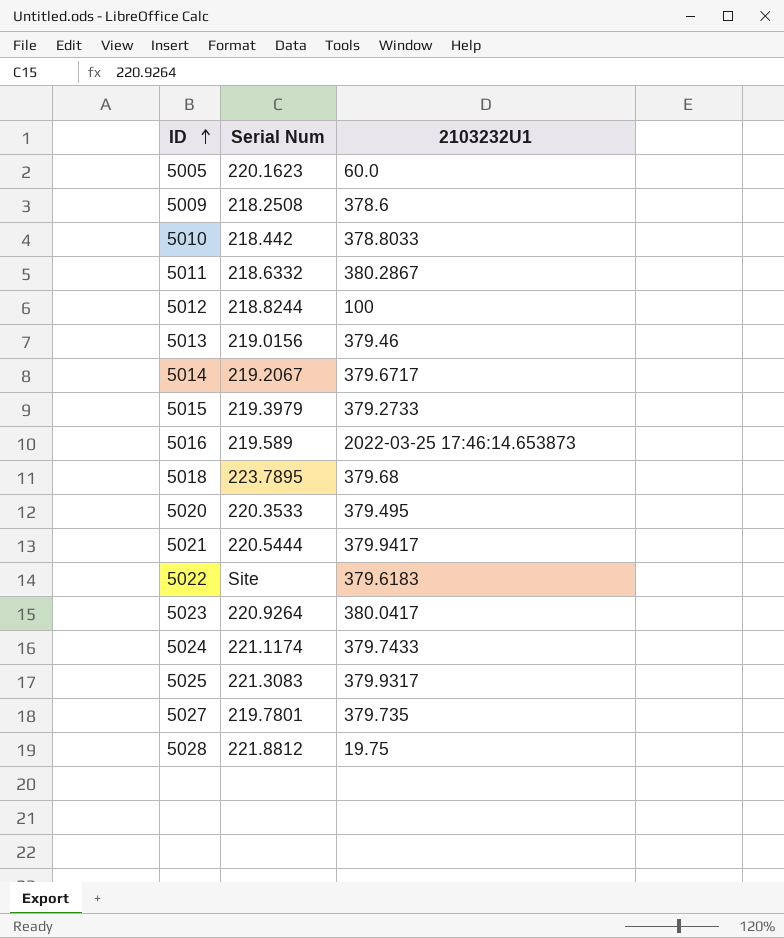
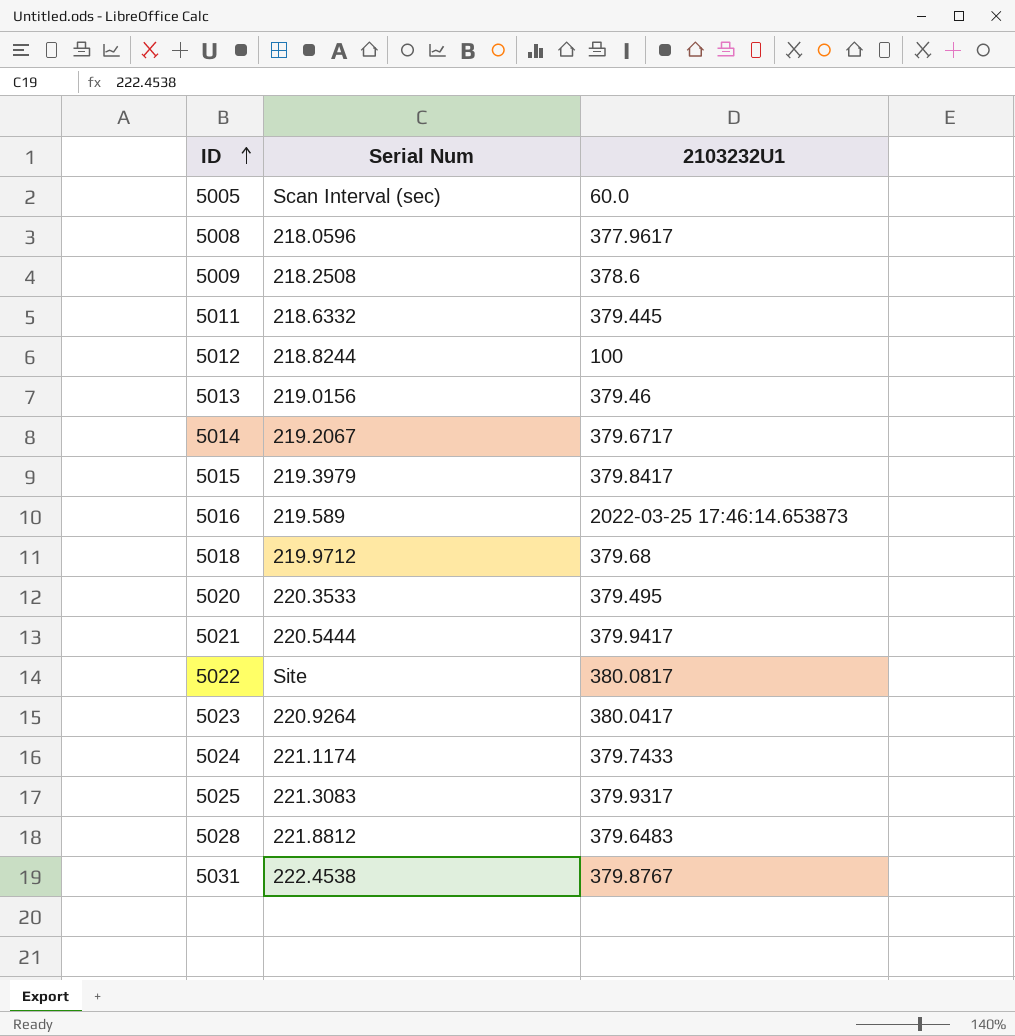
row 5010: 218.442 | 378.8033 -> none
row 5027: 219.7801 | 379.735 -> none
5005 | Serial Num: 220.1623 -> Scan Interval (sec)
row 5008: none -> 218.0596 | 377.9617
5011 | 2103232U1: 380.2867 -> 379.445
5015 | 2103232U1: 379.2733 -> 379.8417
5018 | Serial Num: 223.7895 -> 219.9712
5022 | 2103232U1: 379.6183 -> 380.0817
5028 | 2103232U1: 19.75 -> 379.6483
row 5031: none -> 222.4538 | 379.8767

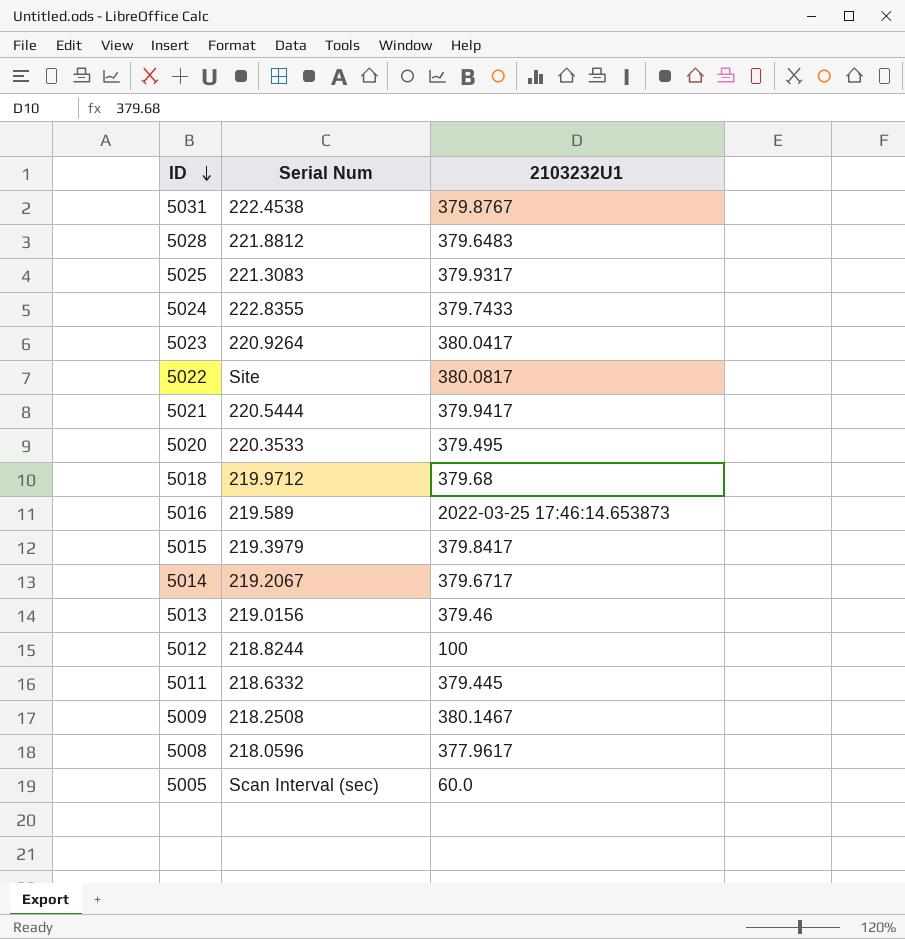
row order: ID ascending -> ID descending
5024 | Serial Num: 221.1174 -> 222.8355
5009 | 2103232U1: 378.6 -> 380.1467

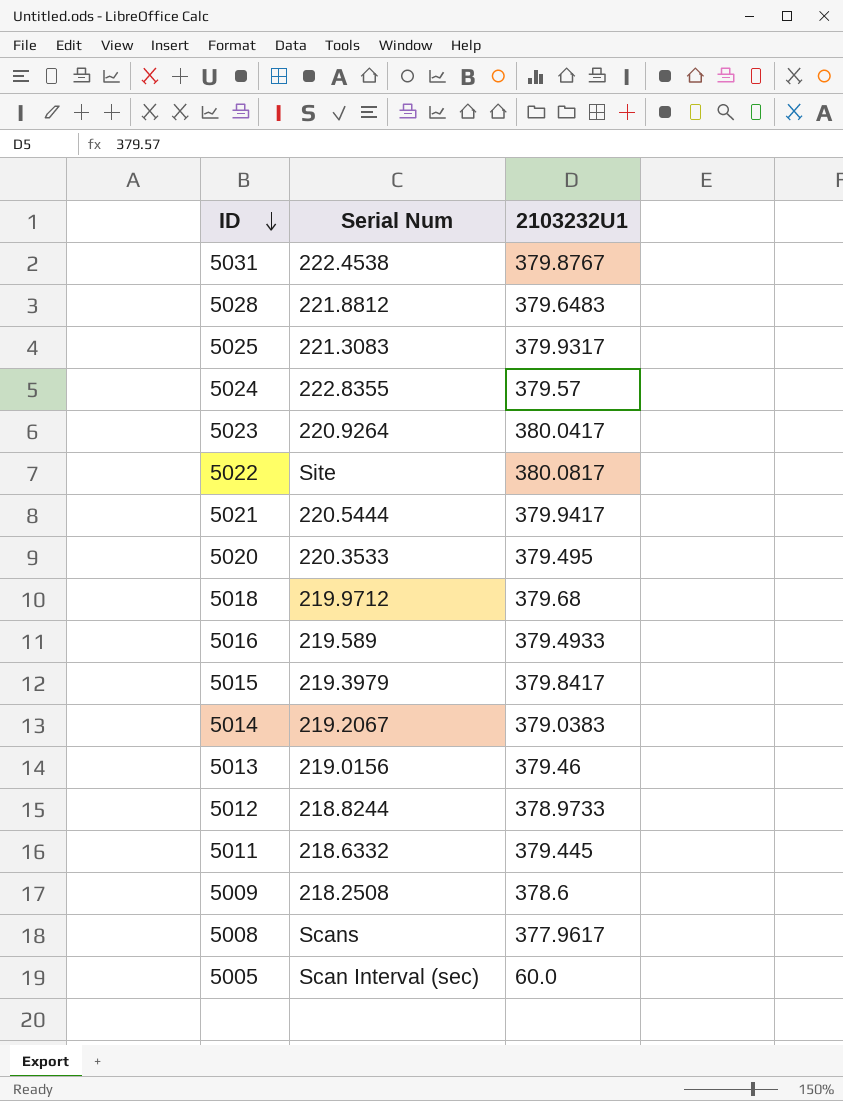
5024 | 2103232U1: 379.7433 -> 379.57
5016 | 2103232U1: 2022-03-25 17:46:14.653873 -> 379.4933
5014 | 2103232U1: 379.6717 -> 379.0383
5012 | 2103232U1: 100 -> 378.9733
5009 | 2103232U1: 380.1467 -> 378.6
5008 | Serial Num: 218.0596 -> Scans

